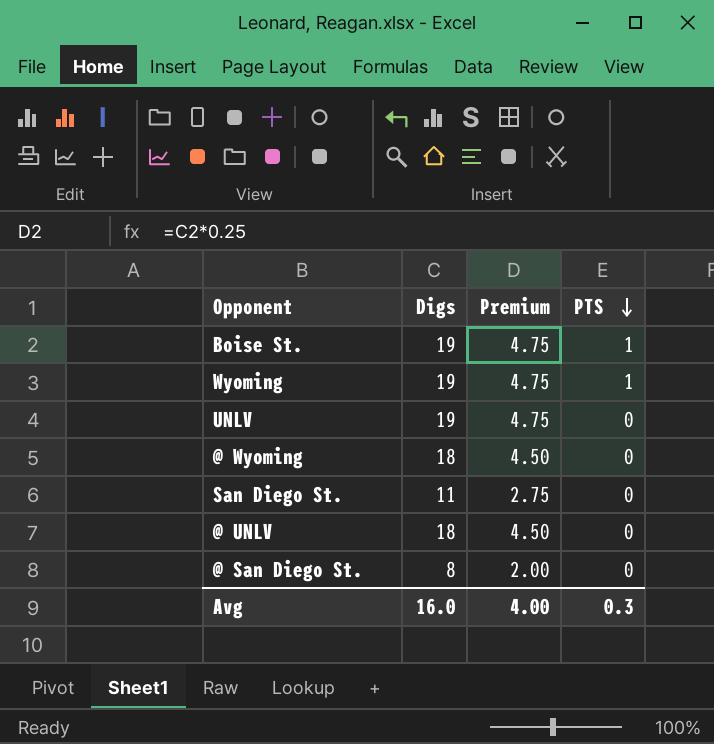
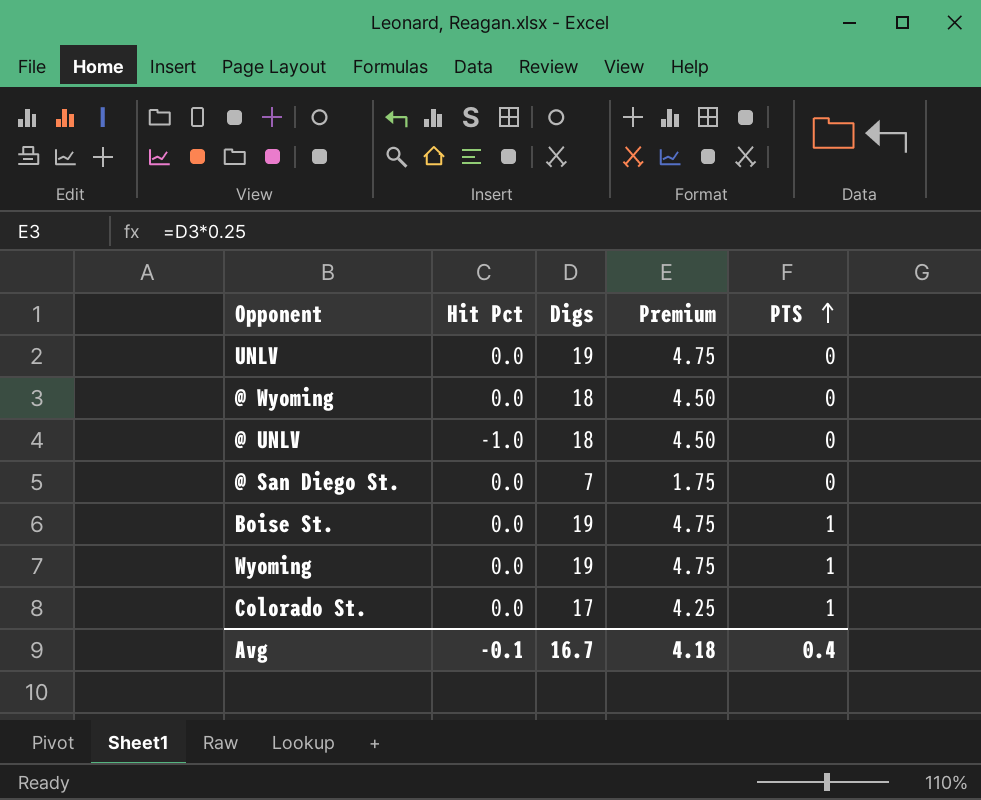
row order: PTS descending -> PTS ascending
column Hit Pct | position: none -> 2
row San Diego St.: 11 | 2.75 | 0 -> none
@ San Diego St. | Digs: 8 -> 7
@ San Diego St. | Premium: 2.00 -> 1.75
row Colorado St.: none -> 0.0 | 17 | 4.25 | 1
Avg | Digs: 16.0 -> 16.7
Avg | Premium: 4.00 -> 4.18
Avg | PTS: 0.3 -> 0.4

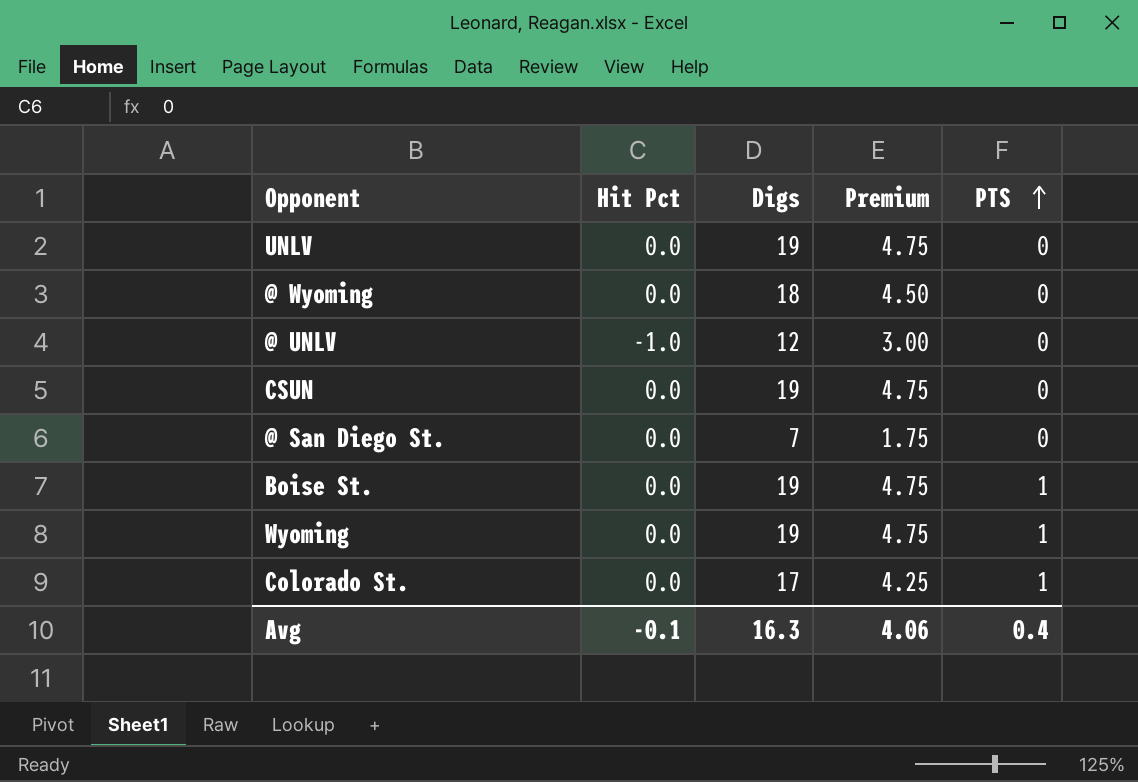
@ UNLV | Digs: 18 -> 12
@ UNLV | Premium: 4.50 -> 3.00
row CSUN: none -> 0.0 | 19 | 4.75 | 0
Avg | Digs: 16.7 -> 16.3
Avg | Premium: 4.18 -> 4.06

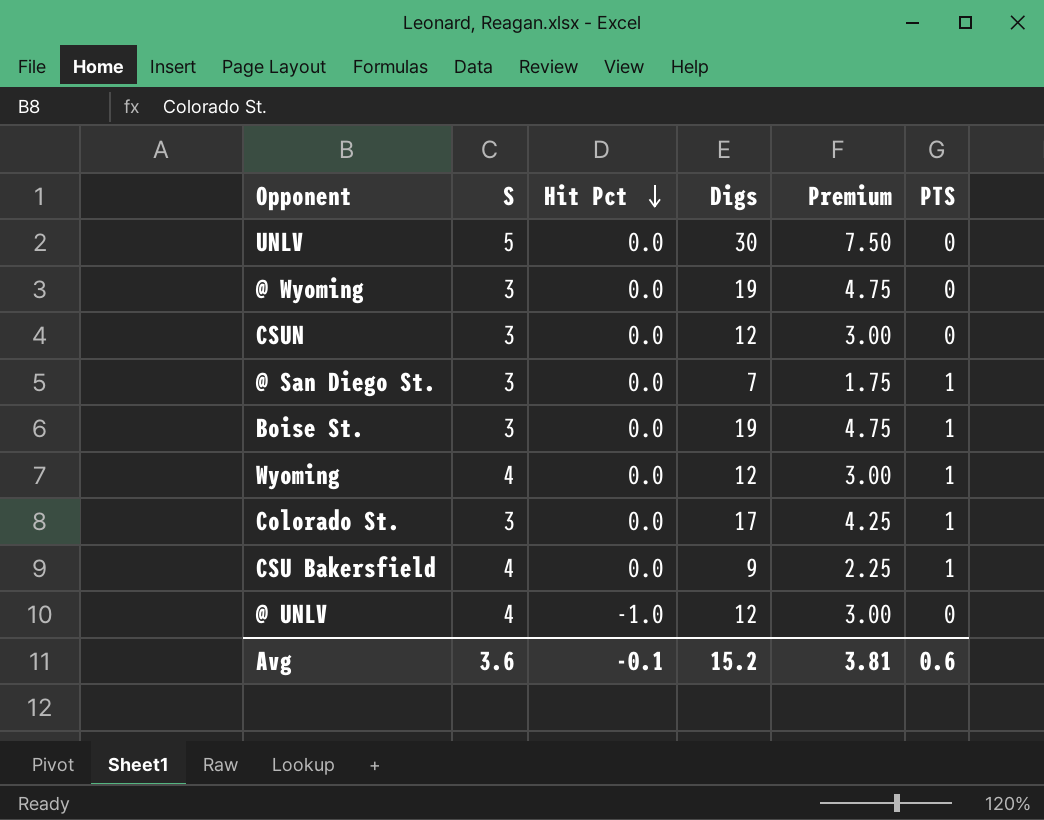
row order: PTS ascending -> Hit Pct descending
column S | position: none -> 2
UNLV | Digs: 19 -> 30
UNLV | Premium: 4.75 -> 7.50
@ Wyoming | Digs: 18 -> 19
@ Wyoming | Premium: 4.50 -> 4.75
CSUN | Digs: 19 -> 12
CSUN | Premium: 4.75 -> 3.00
@ San Diego St. | PTS: 0 -> 1
Wyoming | Digs: 19 -> 12
Wyoming | Premium: 4.75 -> 3.00
row CSU Bakersfield: none -> 4 | 0.0 | 9 | 2.25 | 1
Avg | Digs: 16.3 -> 15.2
Avg | Premium: 4.06 -> 3.81
Avg | PTS: 0.4 -> 0.6

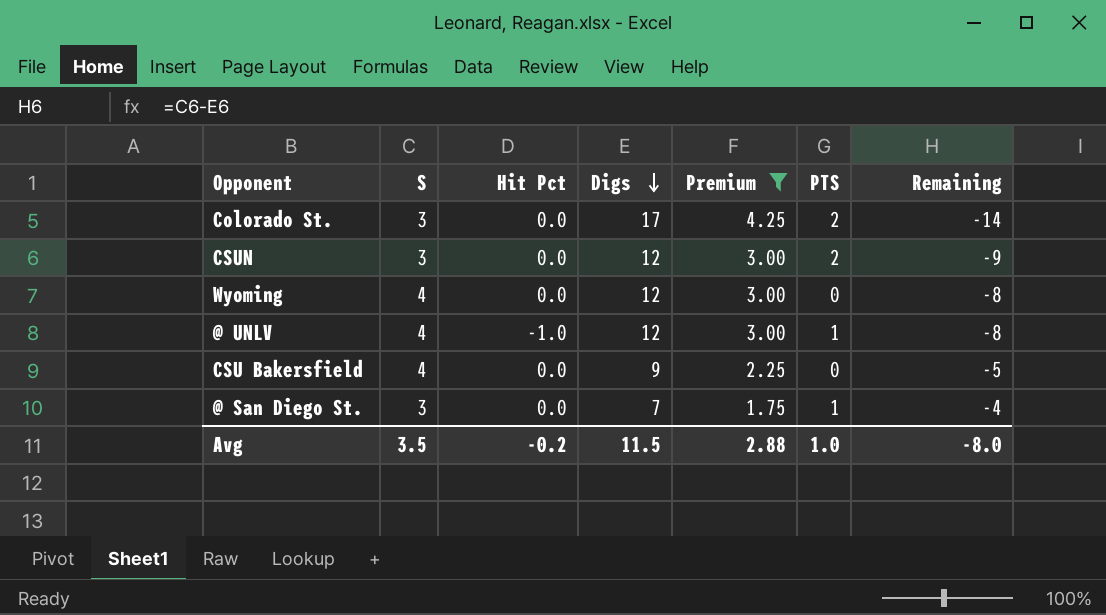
filter: none -> Premium <= 4.25
row order: Hit Pct descending -> Digs descending
column Remaining | formula: none -> [S] - [Digs]
Colorado St. | PTS: 1 -> 2
CSUN | PTS: 0 -> 2
Wyoming | PTS: 1 -> 0
@ UNLV | PTS: 0 -> 1
CSU Bakersfield | PTS: 1 -> 0
Avg | S: 3.6 -> 3.5
Avg | Hit Pct: -0.1 -> -0.2
Avg | Digs: 15.2 -> 11.5
Avg | Premium: 3.81 -> 2.88
Avg | PTS: 0.6 -> 1.0

